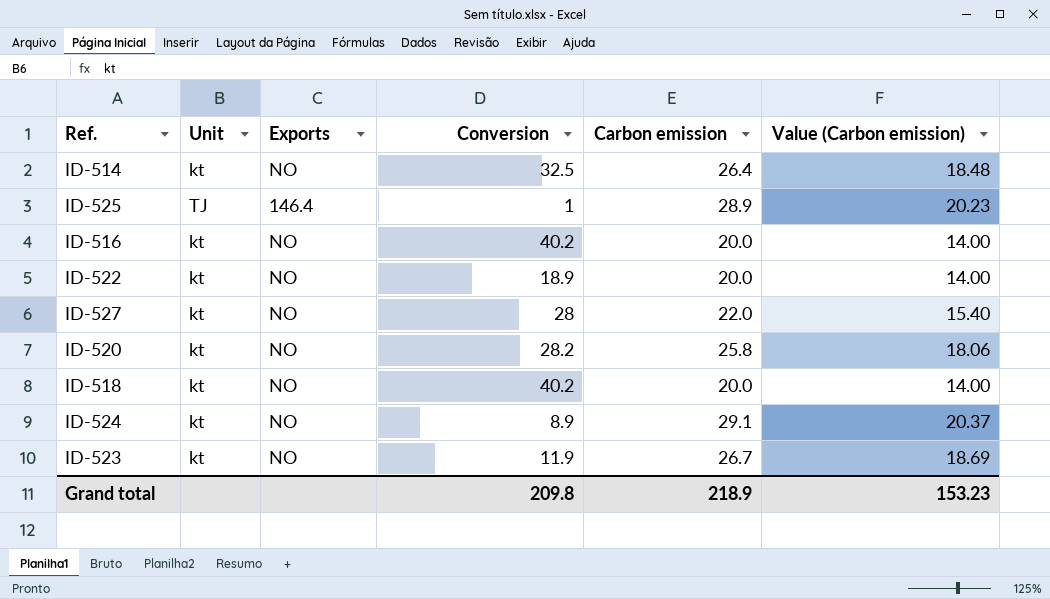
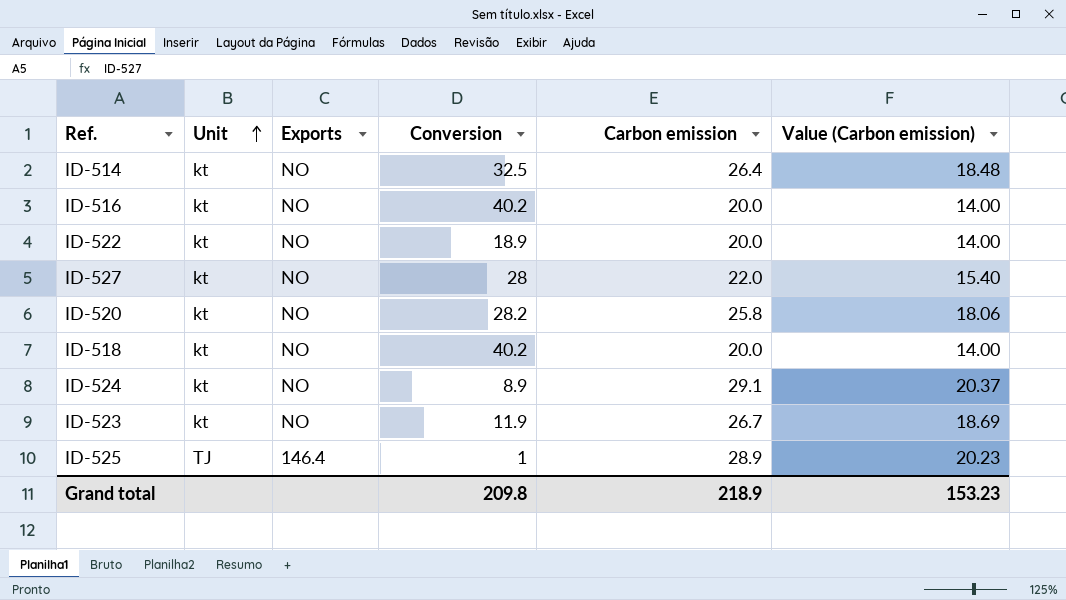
row order: none -> Unit ascending

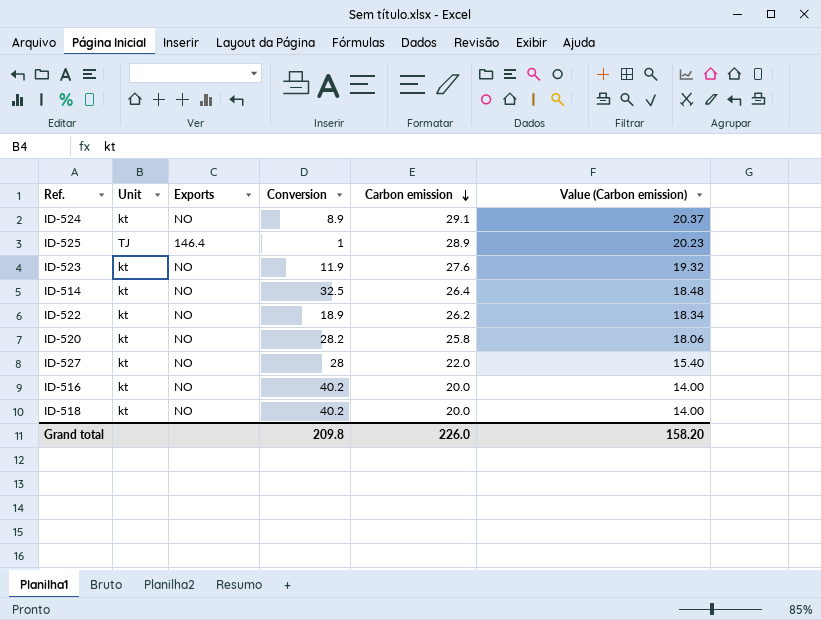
row order: Unit ascending -> Carbon emission descending
ID-523 | Carbon emission: 26.7 -> 27.6
ID-523 | Value (Carbon emission): 18.69 -> 19.32
ID-522 | Carbon emission: 20.0 -> 26.2
ID-522 | Value (Carbon emission): 14.00 -> 18.34
Grand total | Carbon emission: 218.9 -> 226.0
Grand total | Value (Carbon emission): 153.23 -> 158.20

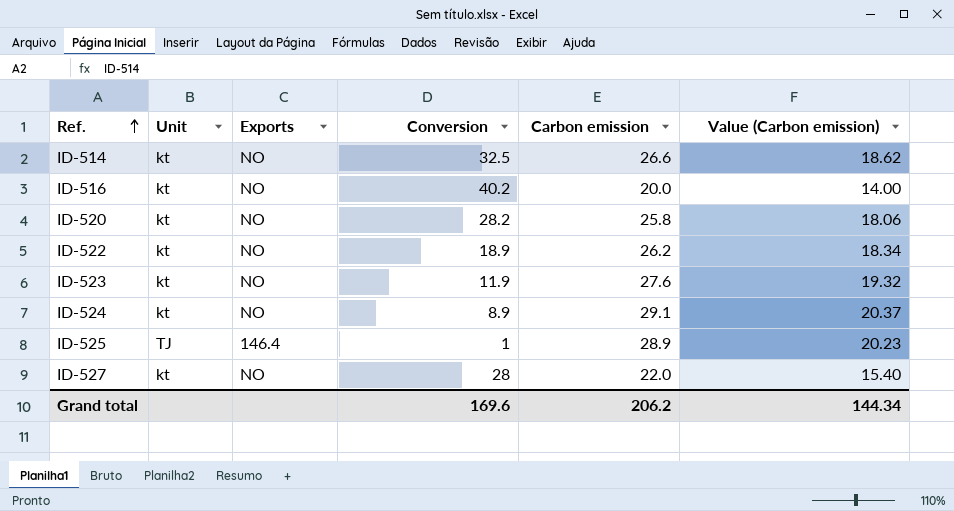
row order: Carbon emission descending -> Ref. ascending
row ID-518: kt | NO | 40.2 | 20.0 | 14.00 -> none
ID-514 | Carbon emission: 26.4 -> 26.6
ID-514 | Value (Carbon emission): 18.48 -> 18.62
Grand total | Conversion: 209.8 -> 169.6
Grand total | Carbon emission: 226.0 -> 206.2
Grand total | Value (Carbon emission): 158.20 -> 144.34

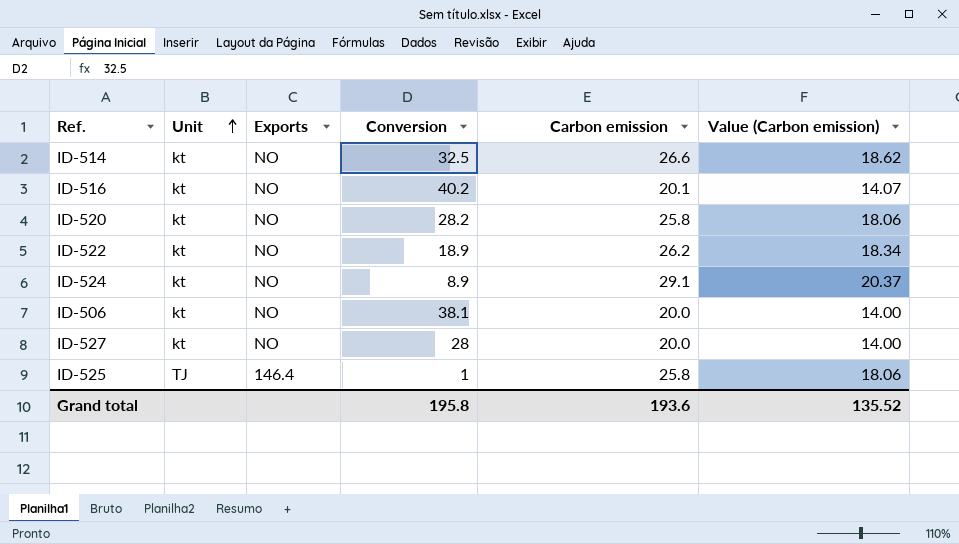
row order: Ref. ascending -> Unit ascending
row ID-523: kt | NO | 11.9 | 27.6 | 19.32 -> none
ID-516 | Carbon emission: 20.0 -> 20.1
ID-516 | Value (Carbon emission): 14.00 -> 14.07
row ID-506: none -> kt | NO | 38.1 | 20.0 | 14.00
ID-527 | Carbon emission: 22.0 -> 20.0
ID-527 | Value (Carbon emission): 15.40 -> 14.00
ID-525 | Carbon emission: 28.9 -> 25.8
ID-525 | Value (Carbon emission): 20.23 -> 18.06
Grand total | Conversion: 169.6 -> 195.8
Grand total | Carbon emission: 206.2 -> 193.6
Grand total | Value (Carbon emission): 144.34 -> 135.52

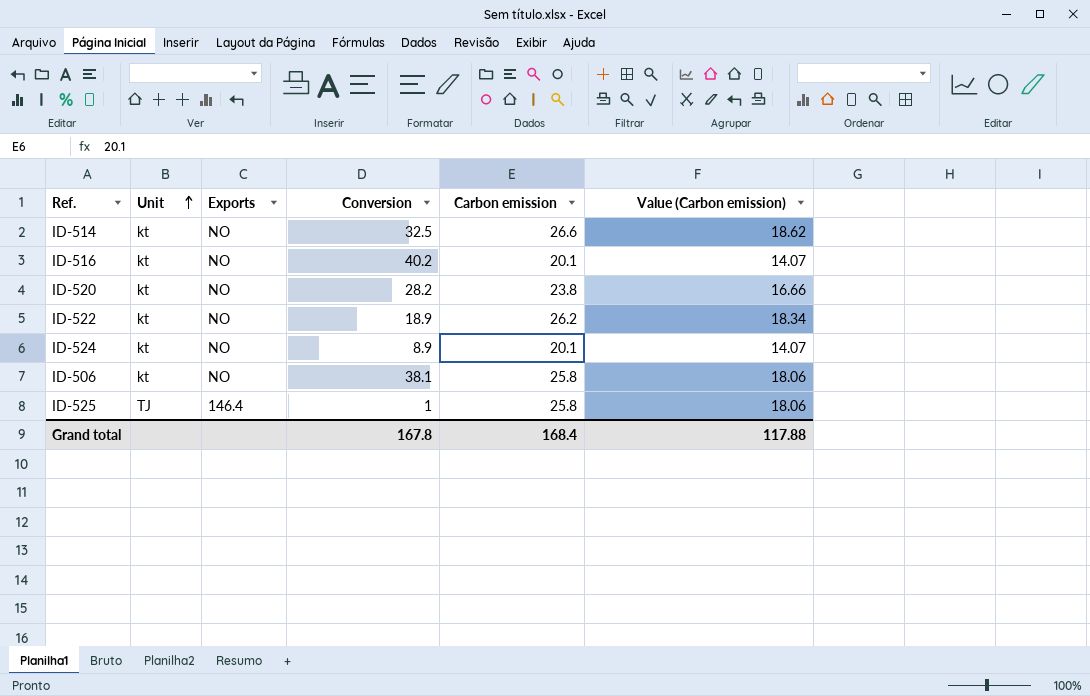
row ID-527: kt | NO | 28 | 20.0 | 14.00 -> none
ID-520 | Carbon emission: 25.8 -> 23.8
ID-520 | Value (Carbon emission): 18.06 -> 16.66
ID-524 | Carbon emission: 29.1 -> 20.1
ID-524 | Value (Carbon emission): 20.37 -> 14.07
ID-506 | Carbon emission: 20.0 -> 25.8
ID-506 | Value (Carbon emission): 14.00 -> 18.06
Grand total | Conversion: 195.8 -> 167.8
Grand total | Carbon emission: 193.6 -> 168.4
Grand total | Value (Carbon emission): 135.52 -> 117.88

